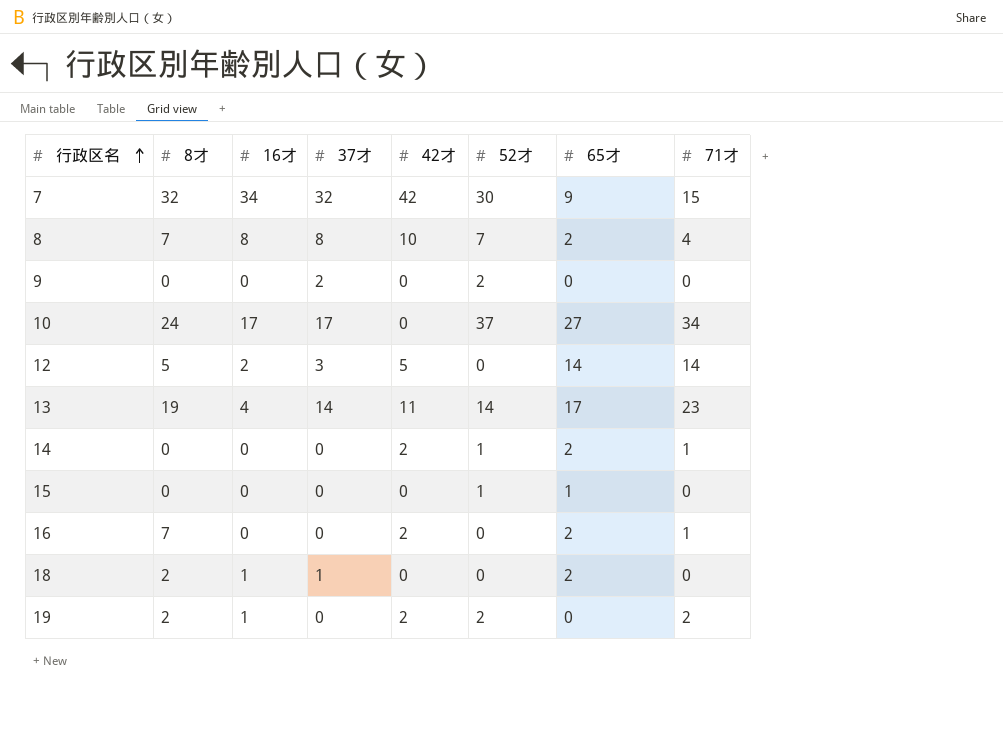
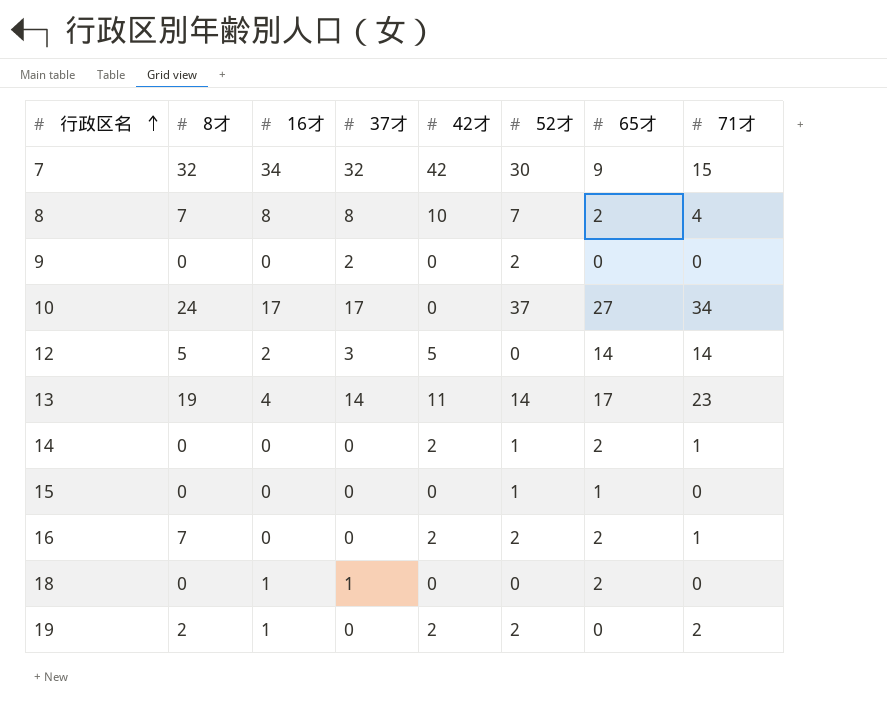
16 | 52才: 0 -> 2
18 | 8才: 2 -> 0

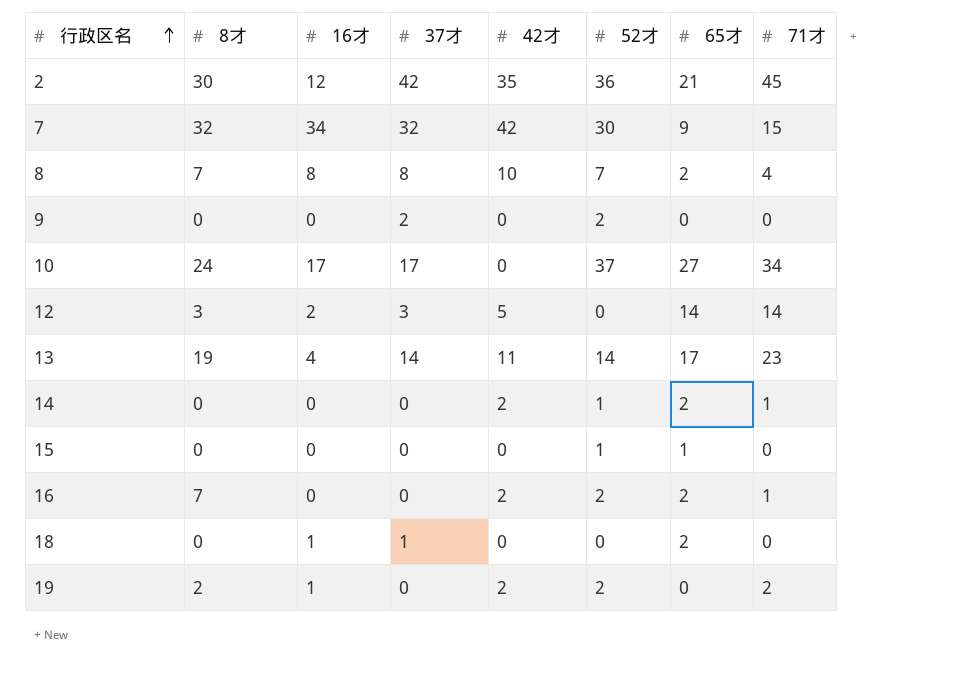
row 2: none -> 30 | 12 | 42 | 35 | 36 | 21 | 45
12 | 8才: 5 -> 3

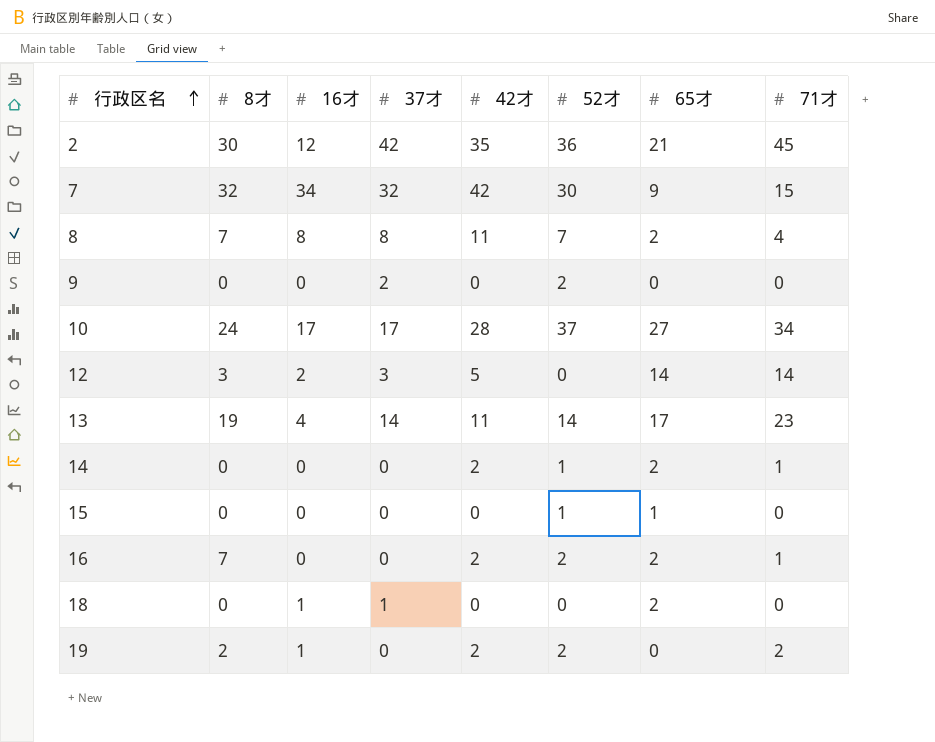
8 | 42才: 10 -> 11
10 | 42才: 0 -> 28

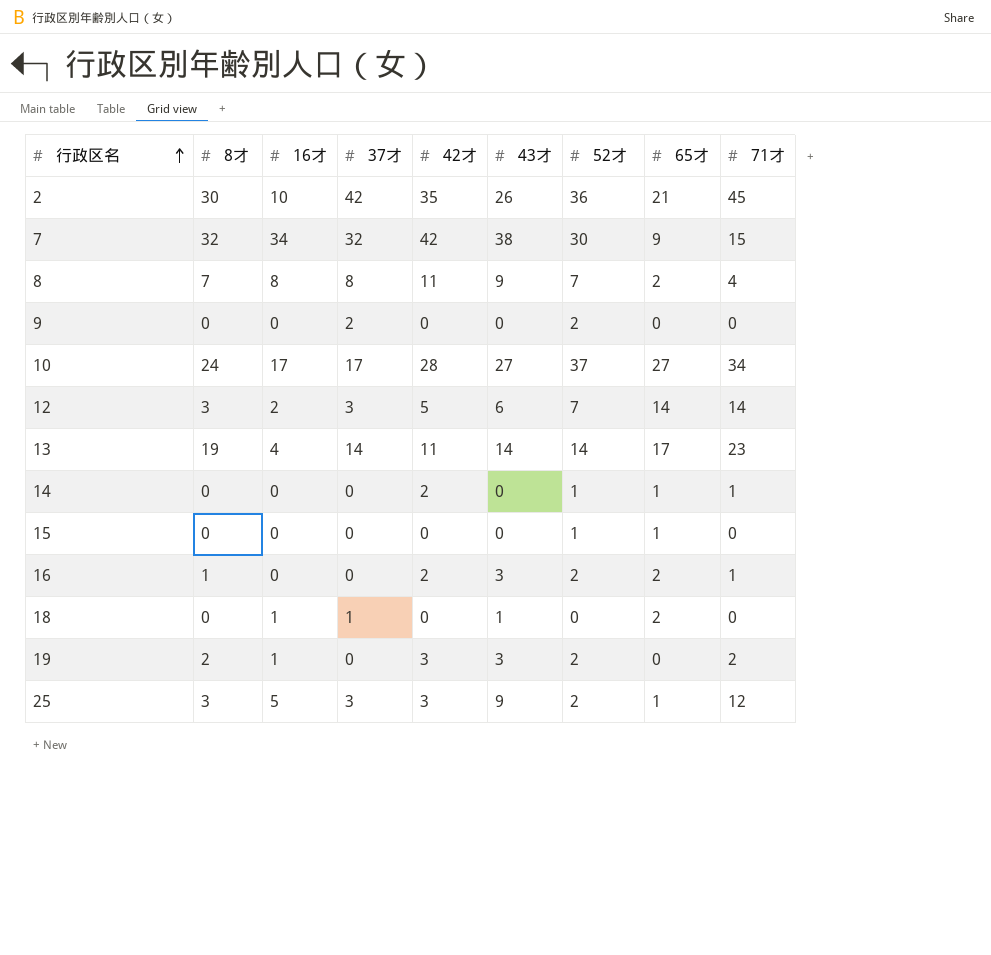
column 43才 | position: none -> 6
2 | 16才: 12 -> 10
12 | 52才: 0 -> 7
14 | 65才: 2 -> 1
16 | 8才: 7 -> 1
19 | 42才: 2 -> 3
row 25: none -> 3 | 5 | 3 | 3 | 9 | 2 | 1 | 12

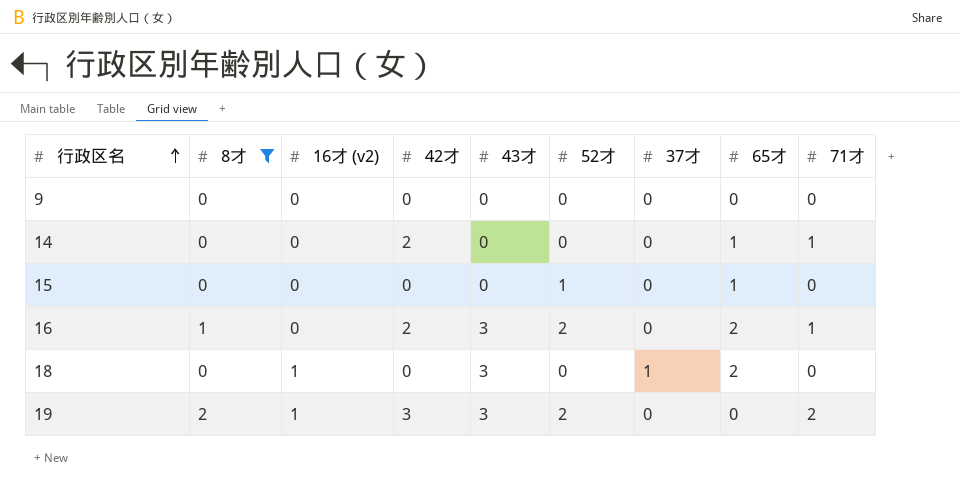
filter: none -> 8才 <= 2
column name: 16才 -> 16才 (v2)
column 37才 | position: 4 -> 7
9 | 52才: 2 -> 0
9 | 37才: 2 -> 0
14 | 52才: 1 -> 0
18 | 43才: 1 -> 3

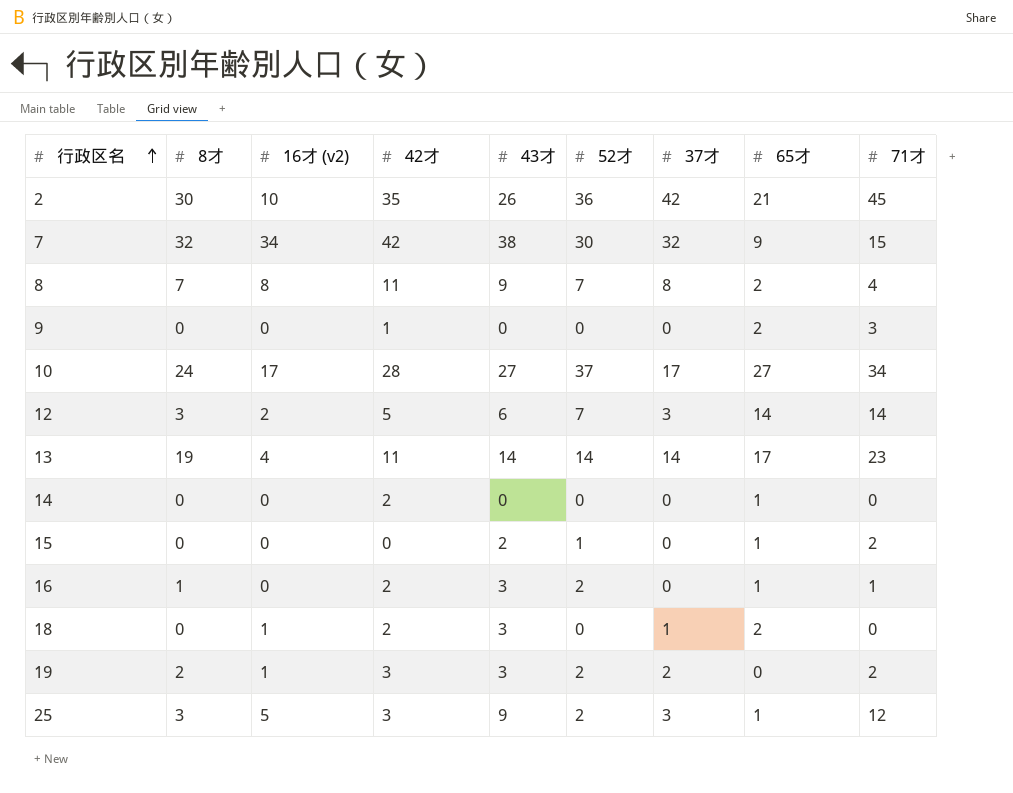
filter: 8才 <= 2 -> none
9 | 42才: 0 -> 1
9 | 65才: 0 -> 2
9 | 71才: 0 -> 3
14 | 71才: 1 -> 0
15 | 43才: 0 -> 2
15 | 71才: 0 -> 2
16 | 65才: 2 -> 1
18 | 42才: 0 -> 2
19 | 37才: 0 -> 2

